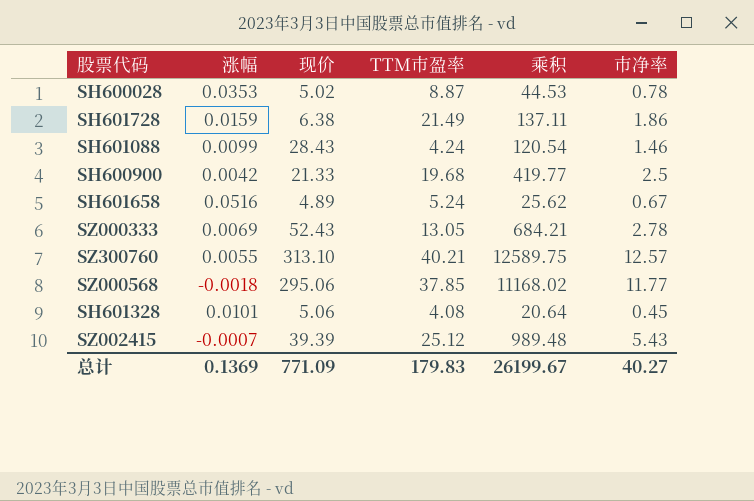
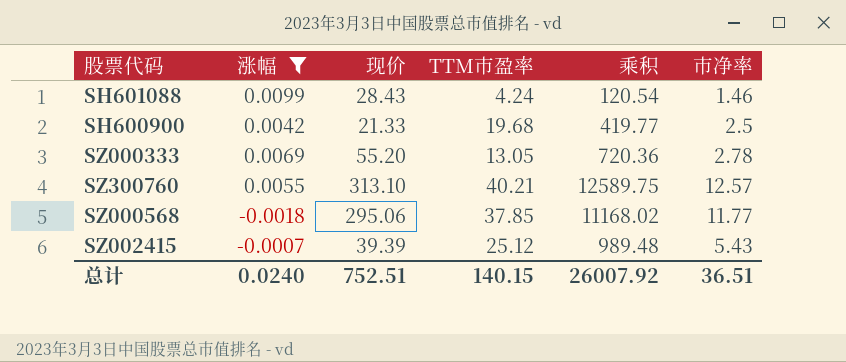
filter: none -> 涨幅 <= 0.0099
SZ000333 | 现价: 52.43 -> 55.20
SZ000333 | 乘积: 684.21 -> 720.36
总计 | 涨幅: 0.1369 -> 0.0240
总计 | 现价: 771.09 -> 752.51
总计 | TTM市盈率: 179.83 -> 140.15
总计 | 乘积: 26199.67 -> 26007.92
总计 | 市净率: 40.27 -> 36.51

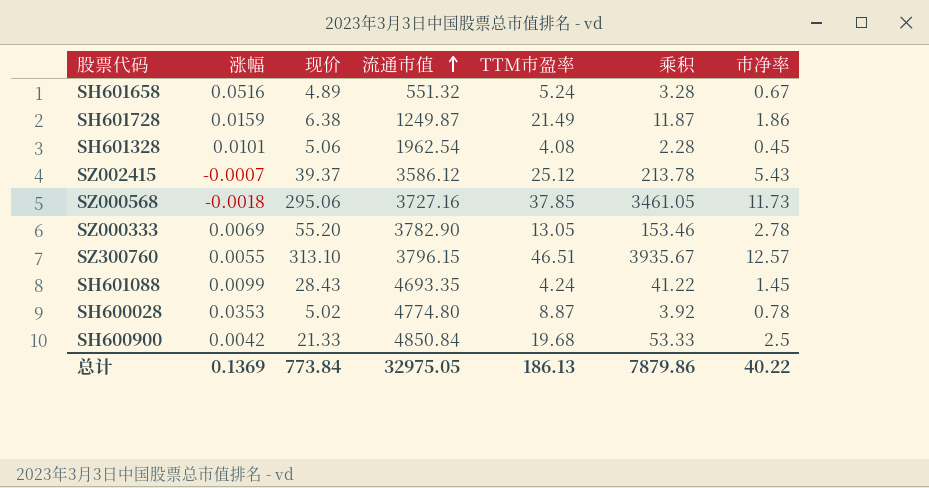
filter: 涨幅 <= 0.0099 -> none
row order: none -> 流通市值 ascending
column 流通市值 | position: none -> 4
column 乘积 | formula: [现价] * [TTM市盈率] -> [现价] * [市净率]
SZ002415 | 现价: 39.39 -> 39.37
SZ000568 | 市净率: 11.77 -> 11.73
SZ300760 | TTM市盈率: 40.21 -> 46.51
SH601088 | 市净率: 1.46 -> 1.45
总计 | 涨幅: 0.0240 -> 0.1369
总计 | 现价: 752.51 -> 773.84
总计 | TTM市盈率: 140.15 -> 186.13
总计 | 乘积: 26007.92 -> 7879.86
总计 | 市净率: 36.51 -> 40.22

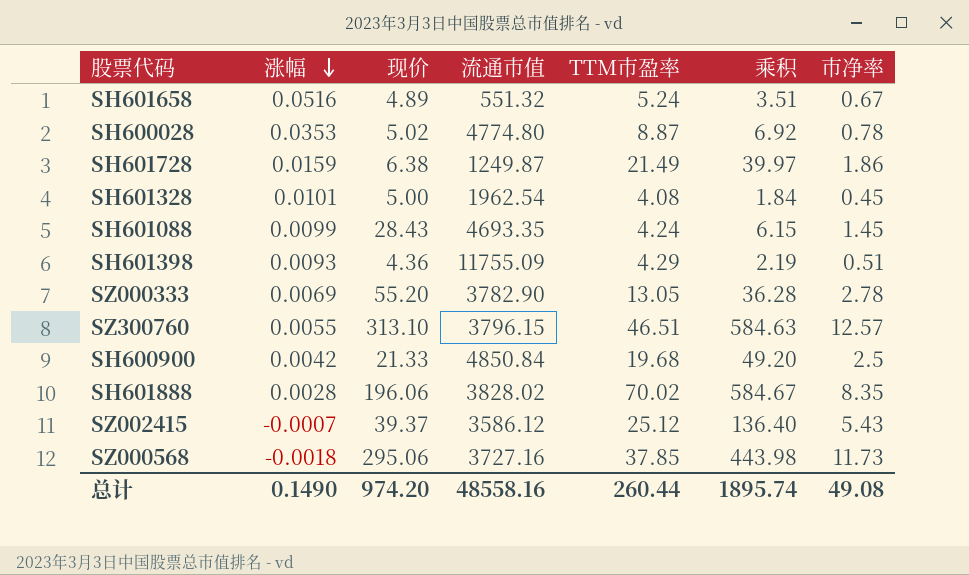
row order: 流通市值 ascending -> 涨幅 descending
column 乘积 | formula: [现价] * [市净率] -> [TTM市盈率] * [市净率]
SH601328 | 现价: 5.06 -> 5.00
row SH601398: none -> 0.0093 | 4.36 | 11755.09 | 4.29 | 2.19 | 0.51
row SH601888: none -> 0.0028 | 196.06 | 3828.02 | 70.02 | 584.67 | 8.35
总计 | 涨幅: 0.1369 -> 0.1490
总计 | 现价: 773.84 -> 974.20
总计 | 流通市值: 32975.05 -> 48558.16
总计 | TTM市盈率: 186.13 -> 260.44
总计 | 乘积: 7879.86 -> 1895.74
总计 | 市净率: 40.22 -> 49.08

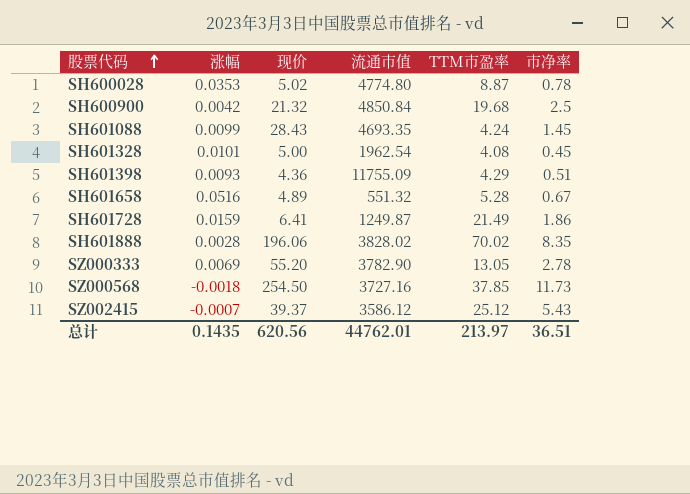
row order: 涨幅 descending -> 股票代码 ascending
column 乘积 | formula: [TTM市盈率] * [市净率] -> none
row SZ300760: 0.0055 | 313.10 | 3796.15 | 46.51 | 584.63 | 12.57 -> none
SH600900 | 现价: 21.33 -> 21.32
SH601658 | TTM市盈率: 5.24 -> 5.28
SH601728 | 现价: 6.38 -> 6.41
SZ000568 | 现价: 295.06 -> 254.50
总计 | 涨幅: 0.1490 -> 0.1435
总计 | 现价: 974.20 -> 620.56
总计 | 流通市值: 48558.16 -> 44762.01
总计 | TTM市盈率: 260.44 -> 213.97
总计 | 市净率: 49.08 -> 36.51

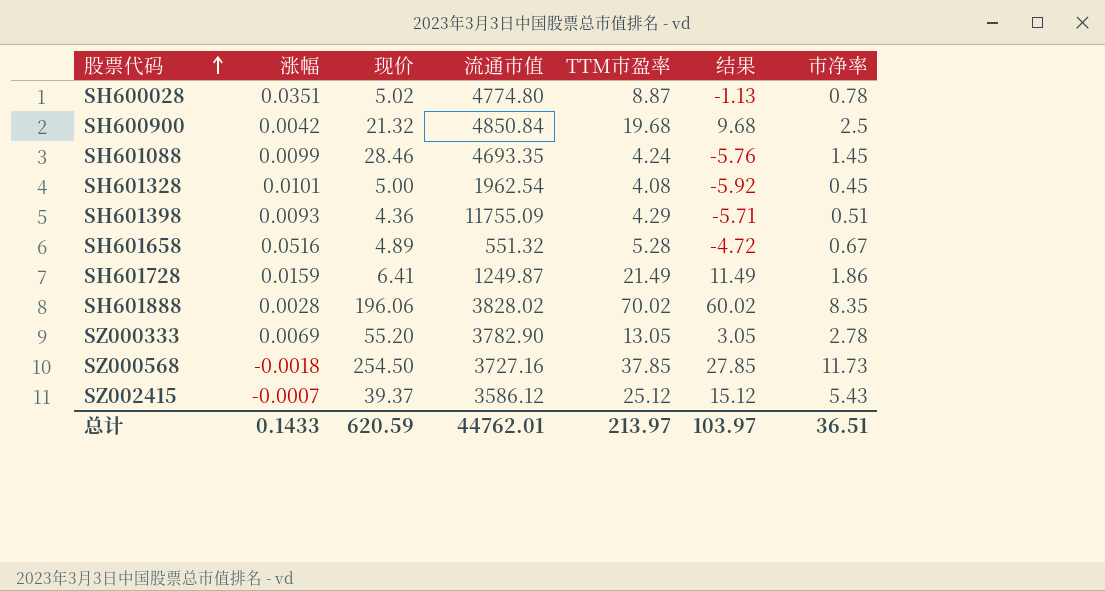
column 结果 | formula: none -> [TTM市盈率] - 10
SH600028 | 涨幅: 0.0353 -> 0.0351
SH601088 | 现价: 28.43 -> 28.46
总计 | 涨幅: 0.1435 -> 0.1433
总计 | 现价: 620.56 -> 620.59

